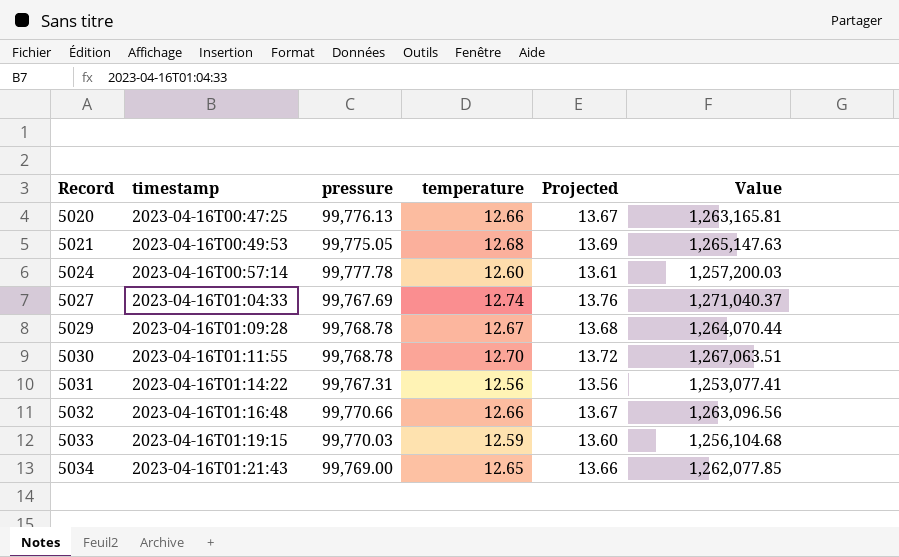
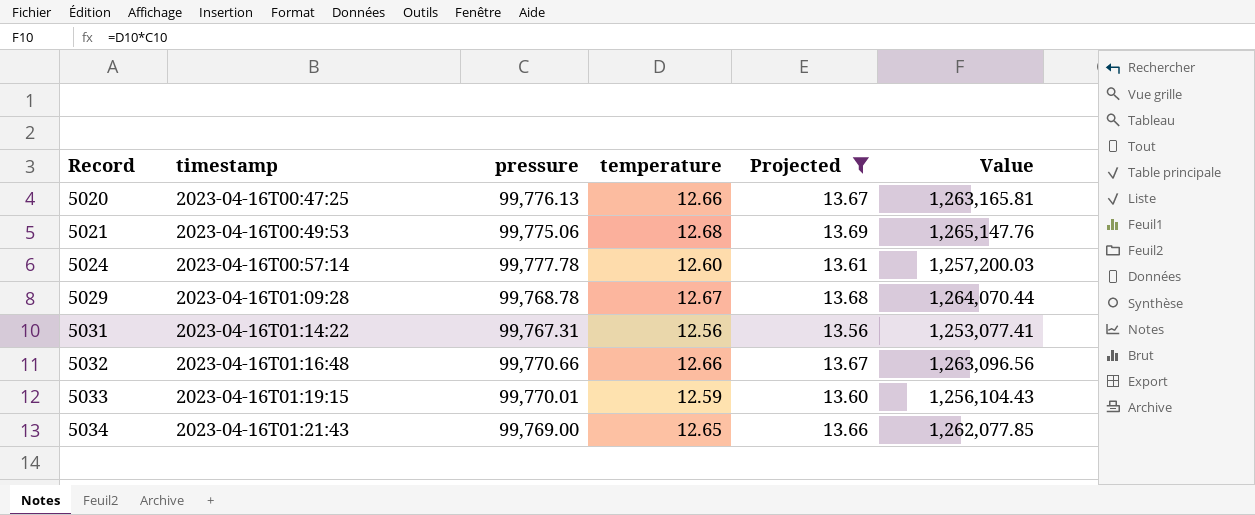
filter: none -> Projected <= 13.69
5021 | pressure: 99,775.05 -> 99,775.06
5021 | Value: 1,265,147.63 -> 1,265,147.76
5033 | pressure: 99,770.03 -> 99,770.01
5033 | Value: 1,256,104.68 -> 1,256,104.43

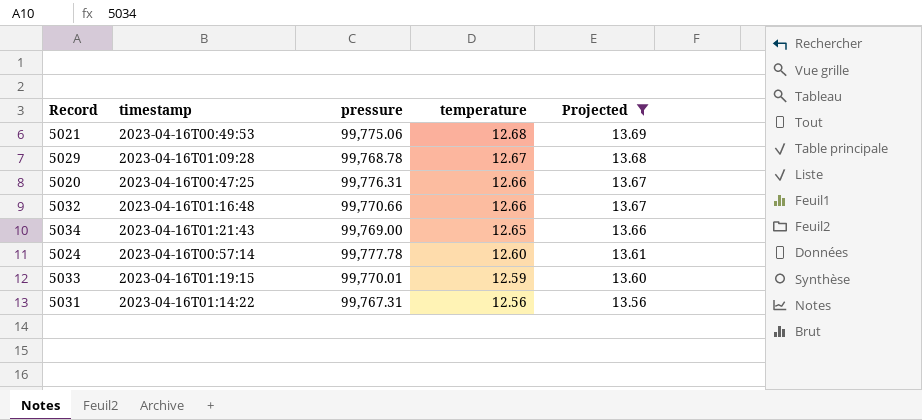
row order: Record ascending -> temperature descending
column Value | formula: [pressure] * [temperature] -> none
5020 | pressure: 99,776.13 -> 99,776.31

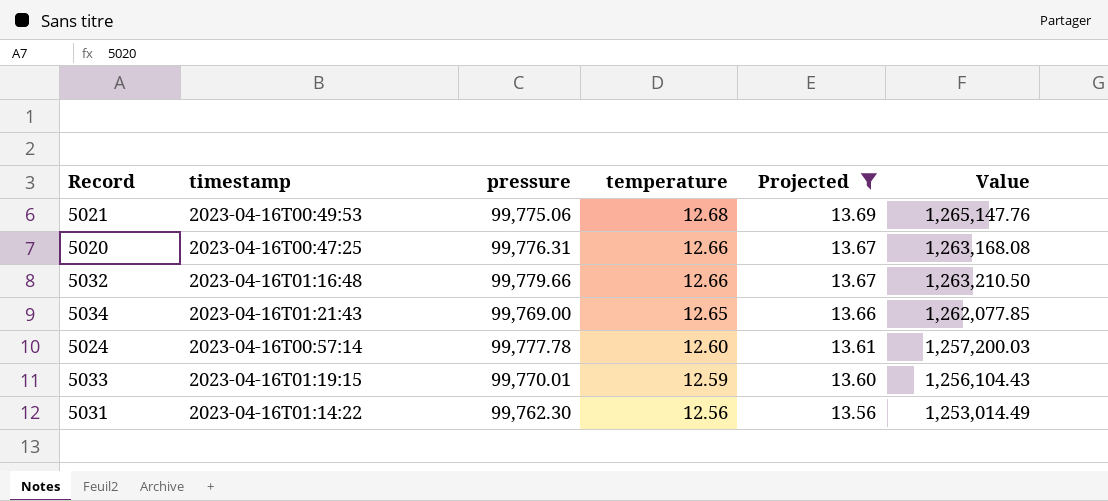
column Value | formula: none -> [pressure] * [temperature]
row 5029: 2023-04-16T01:09:28 | 99,768.78 | 12.67 | 13.68 -> none
5032 | pressure: 99,770.66 -> 99,779.66
5031 | pressure: 99,767.31 -> 99,762.30

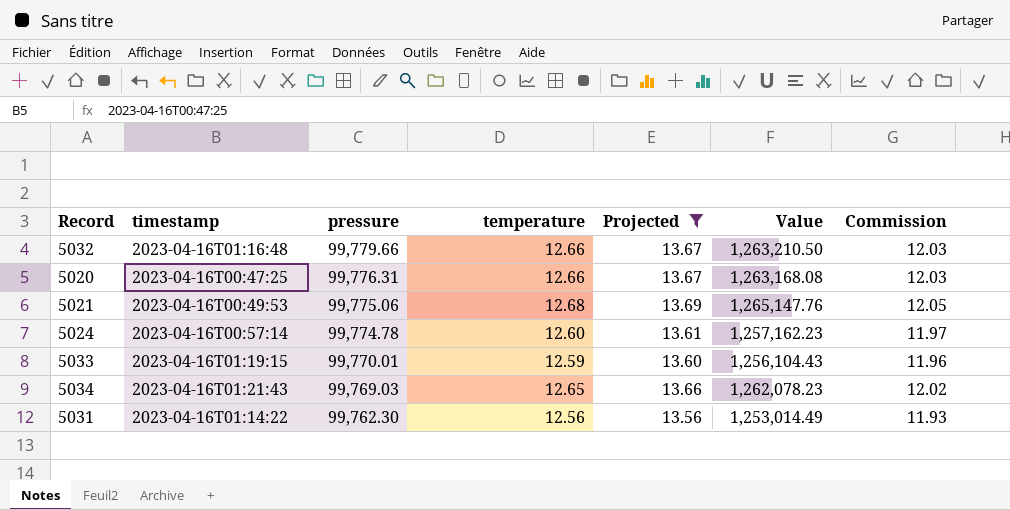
row order: temperature descending -> pressure descending
column Commission | formula: none -> [temperature] * 0.95
5024 | pressure: 99,777.78 -> 99,774.78
5024 | Value: 1,257,200.03 -> 1,257,162.23
5034 | pressure: 99,769.00 -> 99,769.03
5034 | Value: 1,262,077.85 -> 1,262,078.23

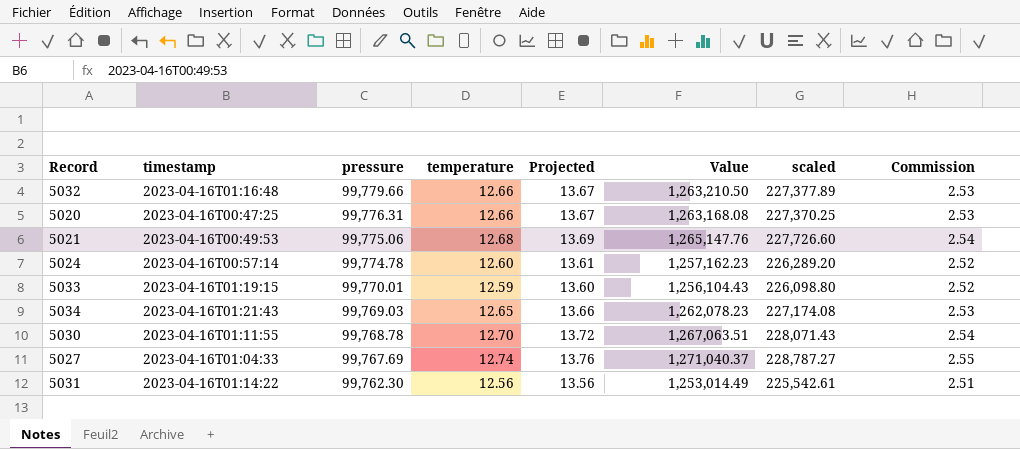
filter: Projected <= 13.69 -> none
column scaled | formula: none -> [Value] * 0.18
column Commission | formula: [temperature] * 0.95 -> [temperature] * 0.2

